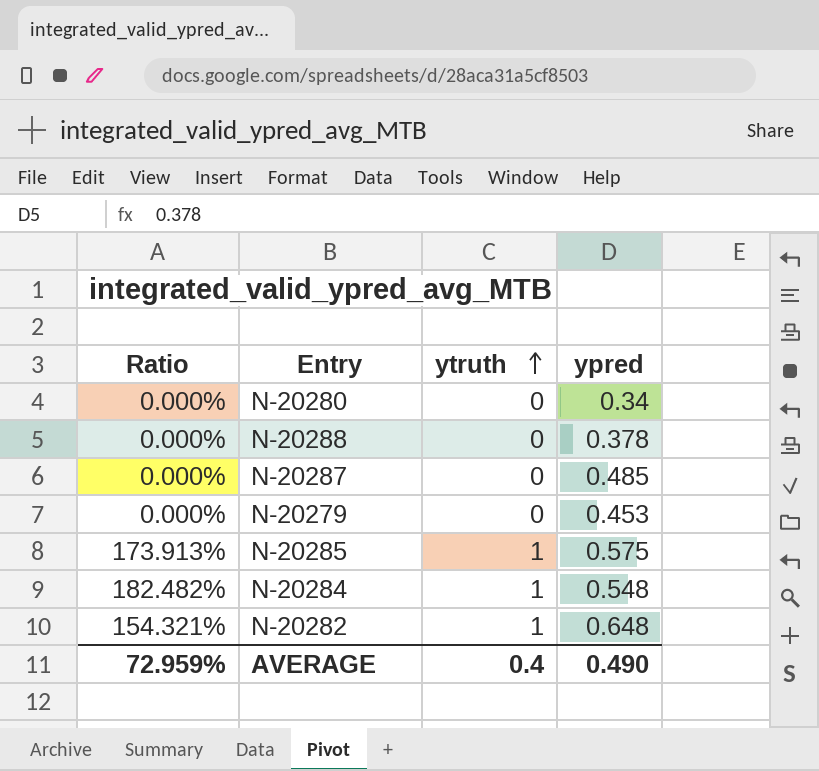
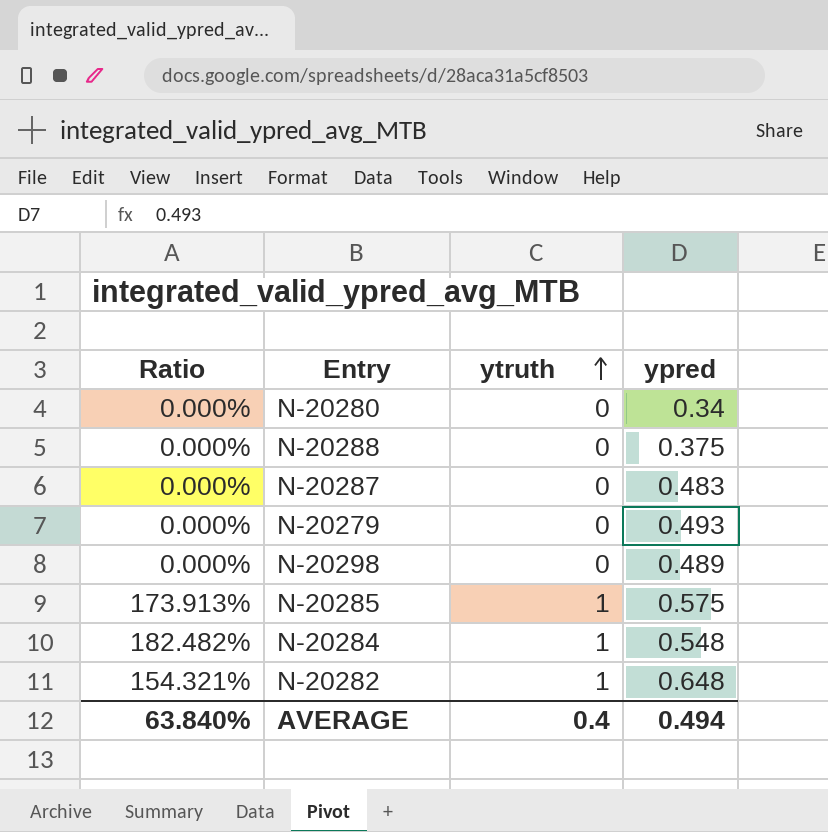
N-20288 | ypred: 0.378 -> 0.375
N-20287 | ypred: 0.485 -> 0.483
N-20279 | ypred: 0.453 -> 0.493
row N-20298: none -> 0.000% | 0 | 0.489
AVERAGE | Ratio: 72.959% -> 63.840%
AVERAGE | ypred: 0.490 -> 0.494

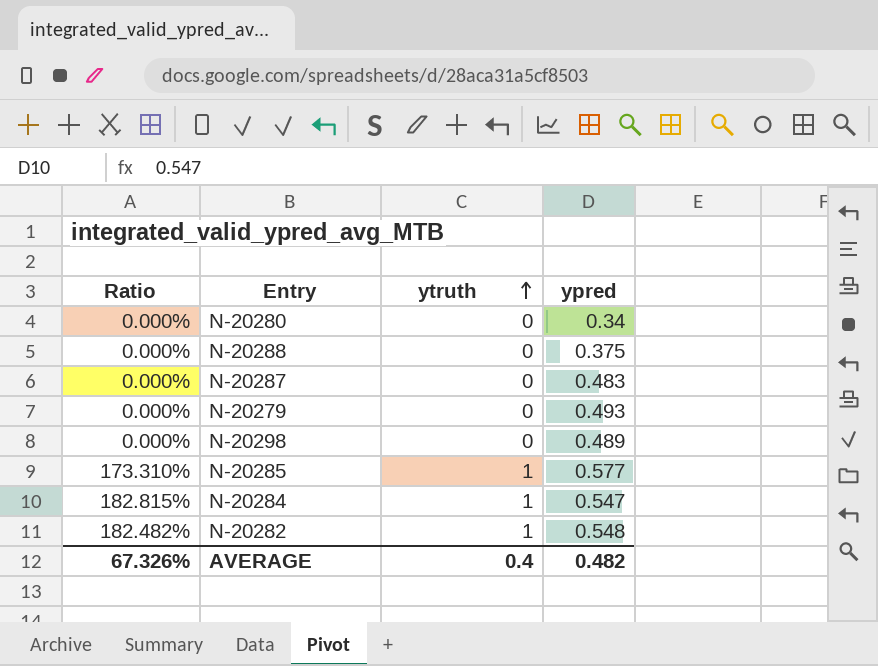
N-20285 | Ratio: 173.913% -> 173.310%
N-20285 | ypred: 0.575 -> 0.577
N-20284 | Ratio: 182.482% -> 182.815%
N-20284 | ypred: 0.548 -> 0.547
N-20282 | Ratio: 154.321% -> 182.482%
N-20282 | ypred: 0.648 -> 0.548
AVERAGE | Ratio: 63.840% -> 67.326%
AVERAGE | ypred: 0.494 -> 0.482

